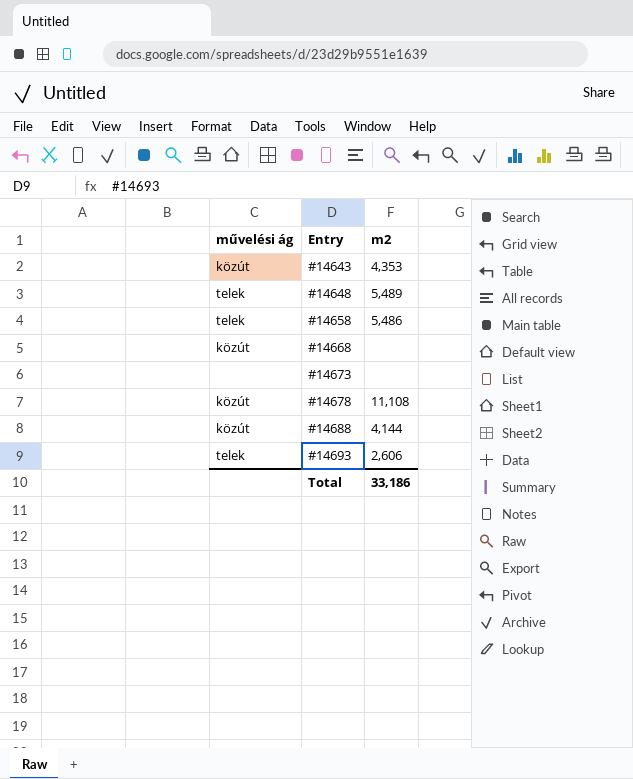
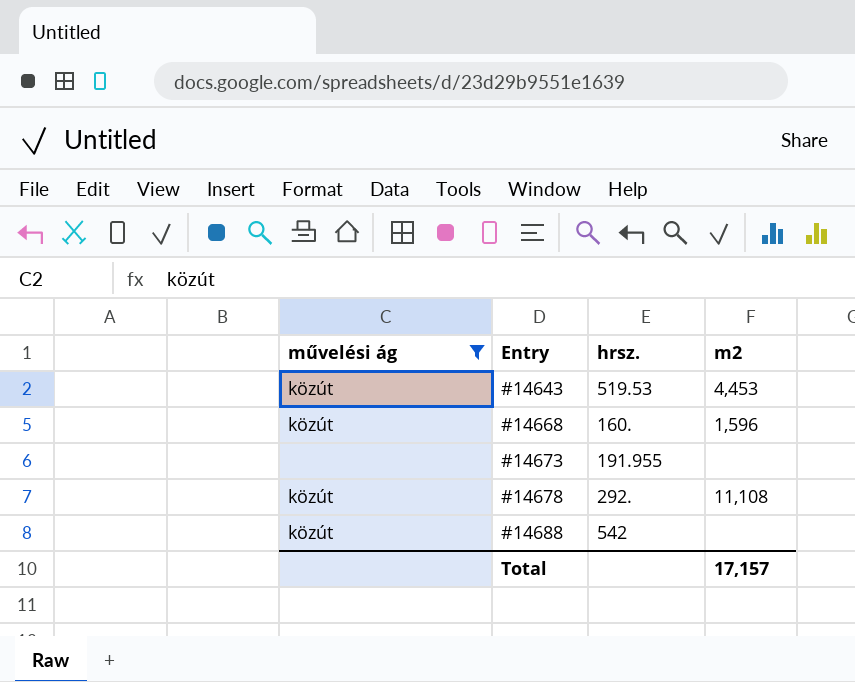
filter: none -> művelési ág != telek
column hrsz. | position: none -> 3
#14643 | m2: 4,353 -> 4,453
#14668 | m2: none -> 1,596
#14688 | m2: 4,144 -> none
Total | m2: 33,186 -> 17,157

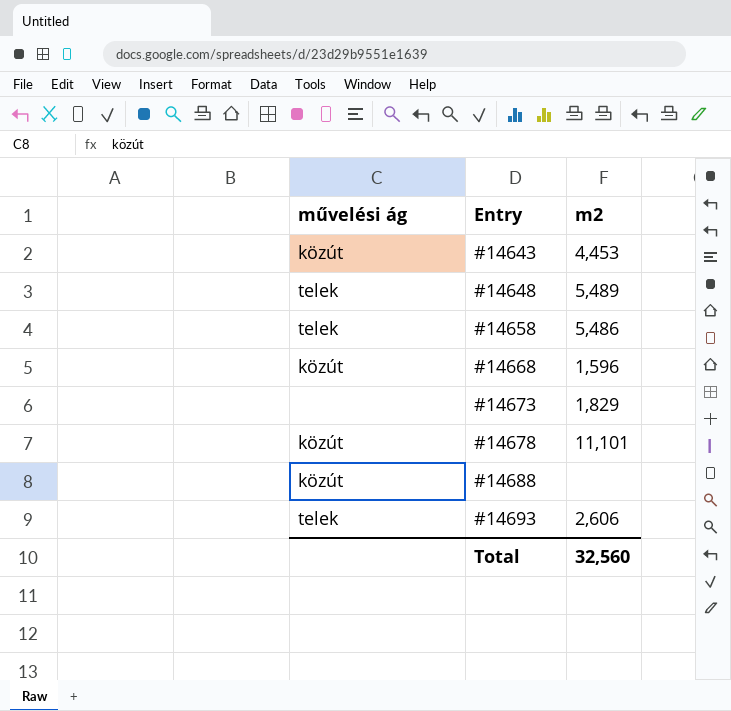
filter: művelési ág != telek -> none
column hrsz. | position: 3 -> none
#14673 | m2: none -> 1,829
#14678 | m2: 11,108 -> 11,101
Total | m2: 17,157 -> 32,560

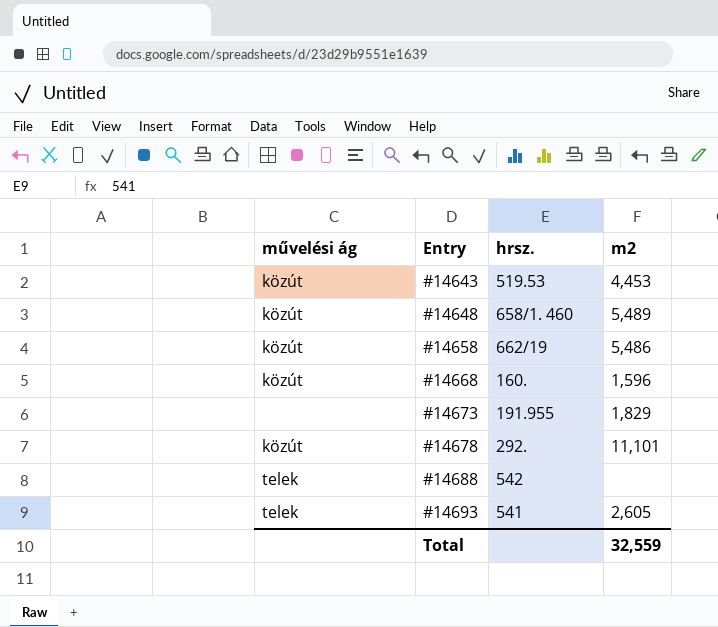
column hrsz. | position: none -> 3
#14648 | művelési ág: telek -> közút
#14658 | művelési ág: telek -> közút
#14688 | művelési ág: közút -> telek
#14693 | m2: 2,606 -> 2,605
Total | m2: 32,560 -> 32,559

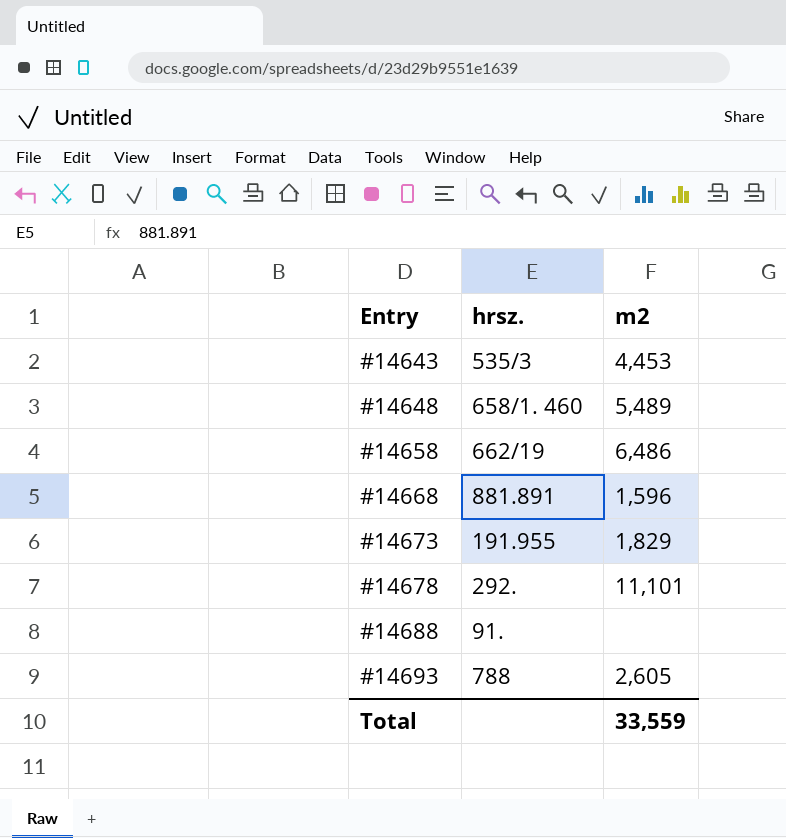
column művelési ág | position: 1 -> none
#14643 | hrsz.: 519.53 -> 535/3
#14658 | m2: 5,486 -> 6,486
#14668 | hrsz.: 160. -> 881.891
#14688 | hrsz.: 542 -> 91.
#14693 | hrsz.: 541 -> 788
Total | m2: 32,559 -> 33,559

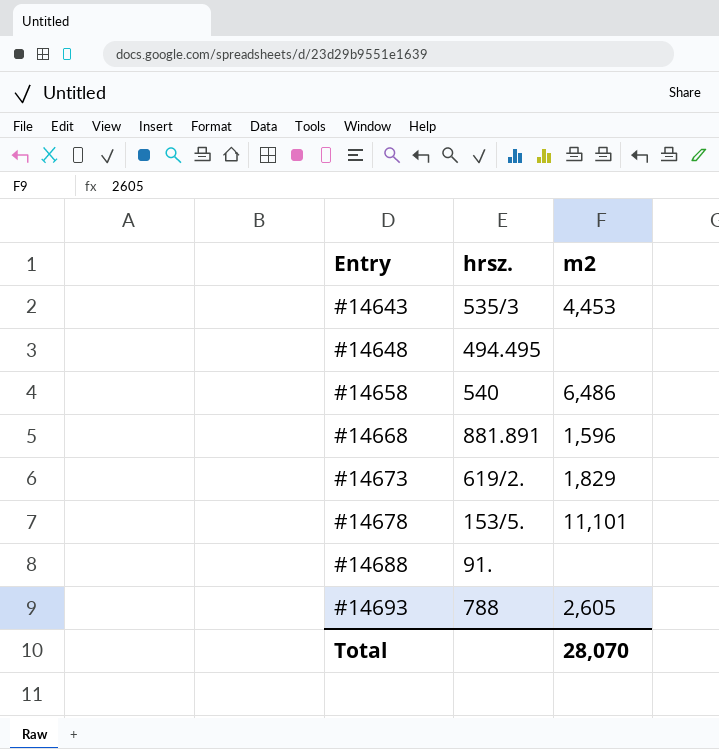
#14648 | hrsz.: 658/1. 460 -> 494.495
#14648 | m2: 5,489 -> none
#14658 | hrsz.: 662/19 -> 540
#14673 | hrsz.: 191.955 -> 619/2.
#14678 | hrsz.: 292. -> 153/5.
Total | m2: 33,559 -> 28,070

